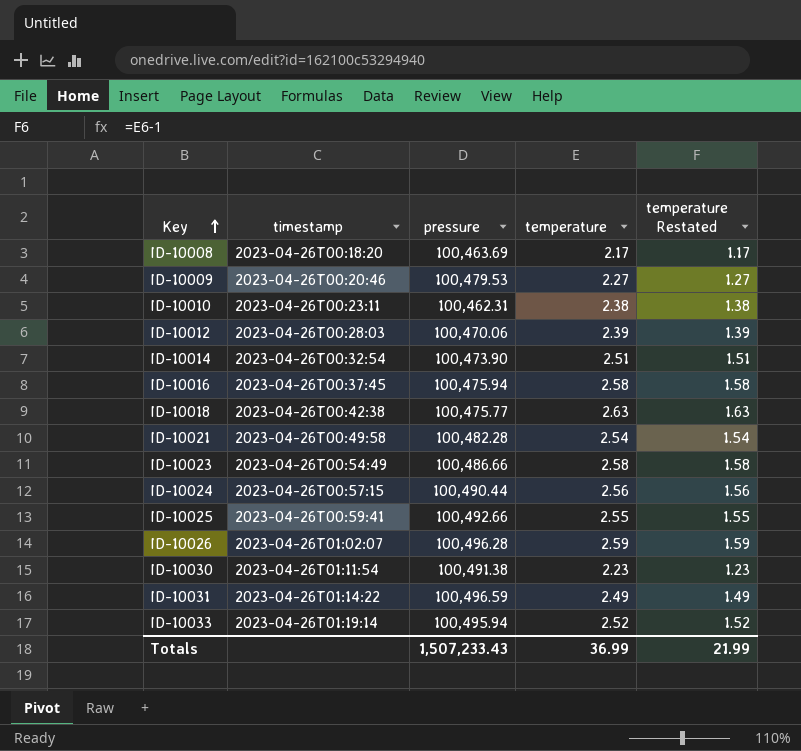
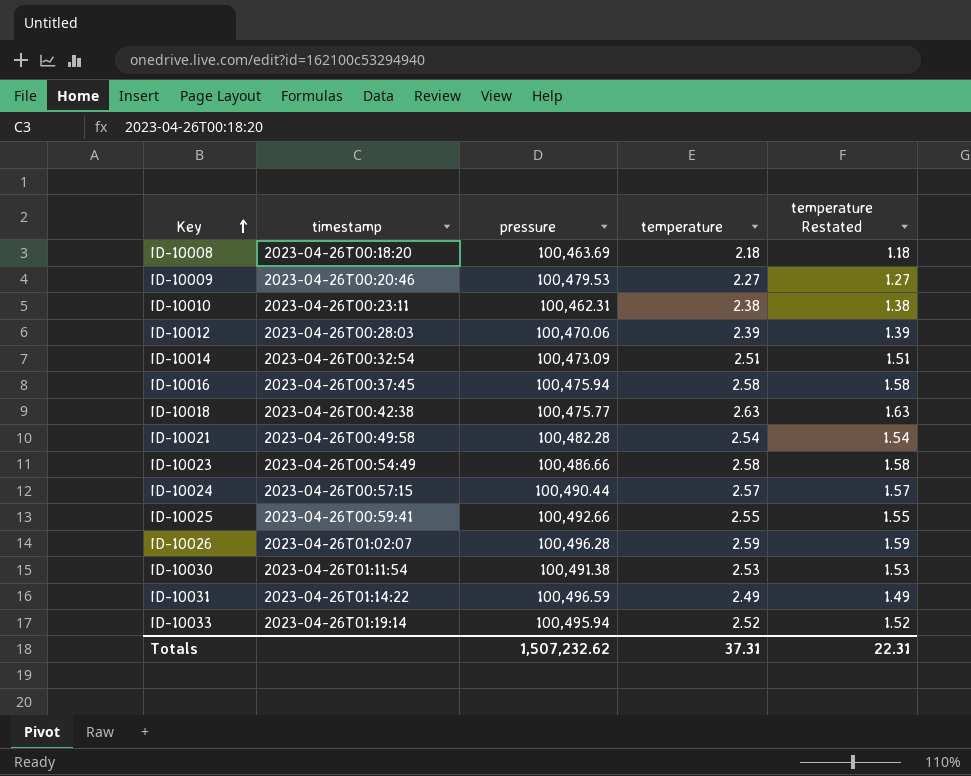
ID-10008 | temperature: 2.17 -> 2.18
ID-10008 | temperature Restated: 1.17 -> 1.18
ID-10014 | pressure: 100,473.90 -> 100,473.09
ID-10024 | temperature: 2.56 -> 2.57
ID-10024 | temperature Restated: 1.56 -> 1.57
ID-10030 | temperature: 2.23 -> 2.53
ID-10030 | temperature Restated: 1.23 -> 1.53
Totals | pressure: 1,507,233.43 -> 1,507,232.62
Totals | temperature: 36.99 -> 37.31
Totals | temperature Restated: 21.99 -> 22.31

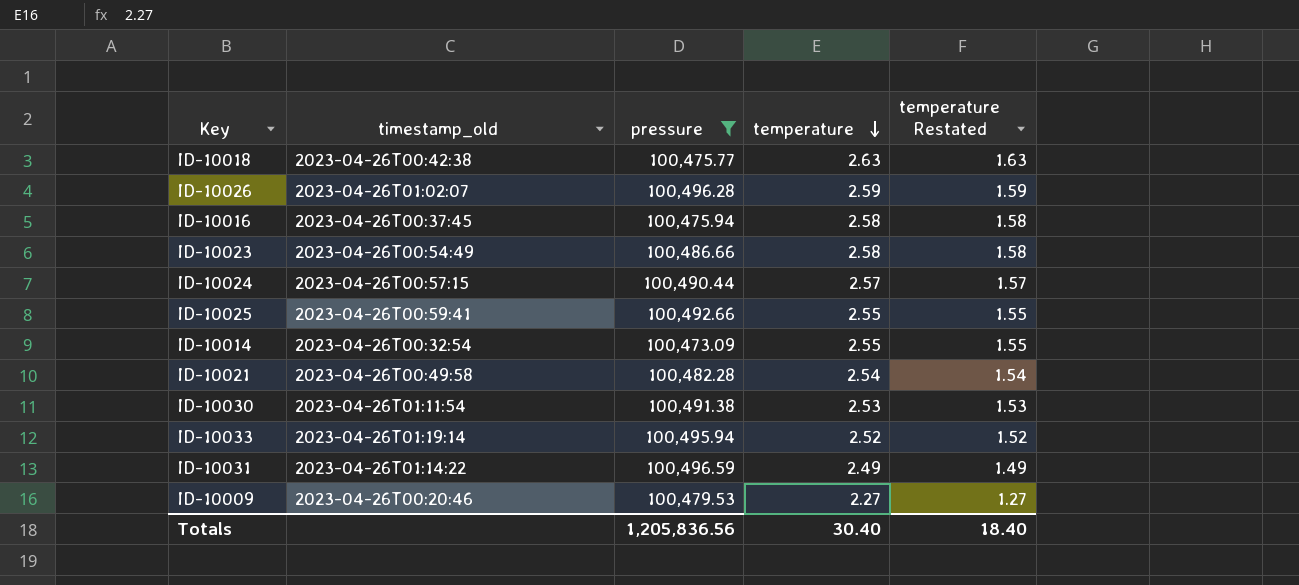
filter: none -> pressure >= 100,473.09
row order: Key ascending -> temperature descending
column name: timestamp -> timestamp_old
ID-10014 | temperature: 2.51 -> 2.55
ID-10014 | temperature Restated: 1.51 -> 1.55
Totals | pressure: 1,507,232.62 -> 1,205,836.56
Totals | temperature: 37.31 -> 30.40
Totals | temperature Restated: 22.31 -> 18.40

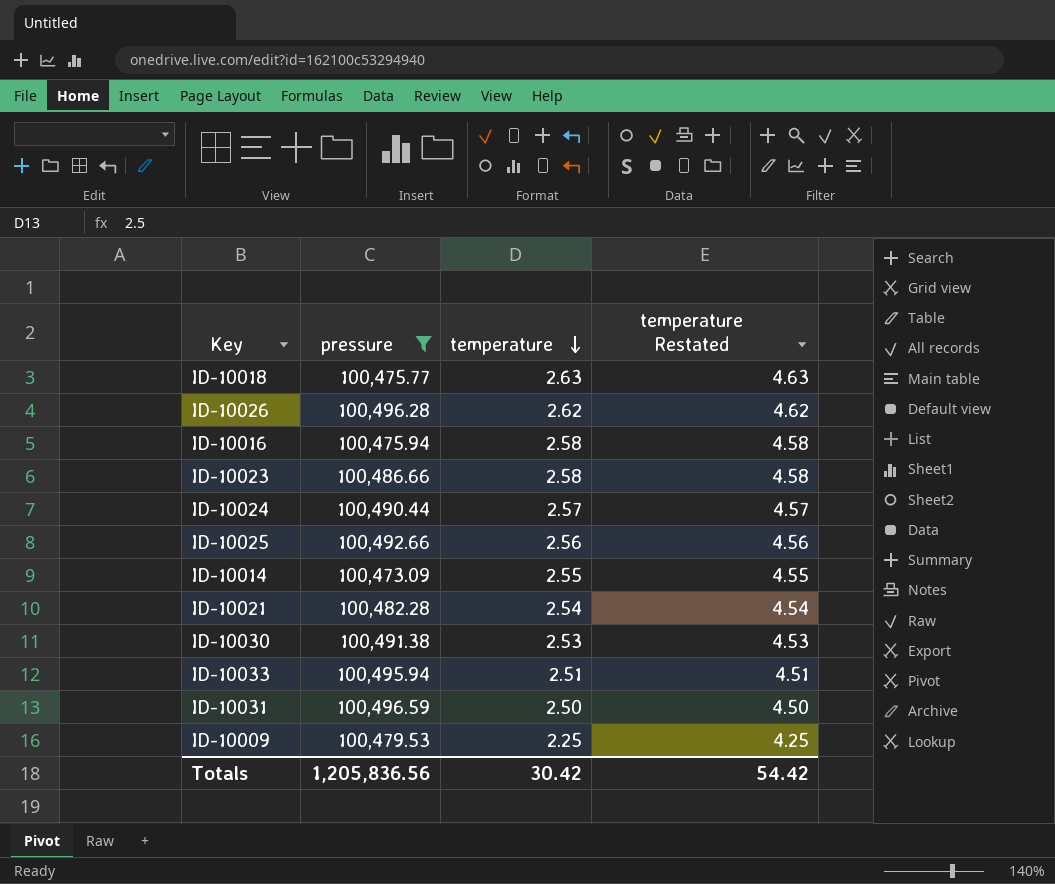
column timestamp_old | position: 2 -> none
column temperature Restated | formula: [temperature] - 1 -> [temperature] + 2
ID-10026 | temperature: 2.59 -> 2.62
ID-10025 | temperature: 2.55 -> 2.56
ID-10033 | temperature: 2.52 -> 2.51
ID-10031 | temperature: 2.49 -> 2.50
ID-10009 | temperature: 2.27 -> 2.25
Totals | temperature: 30.40 -> 30.42
Totals | temperature Restated: 18.40 -> 54.42

